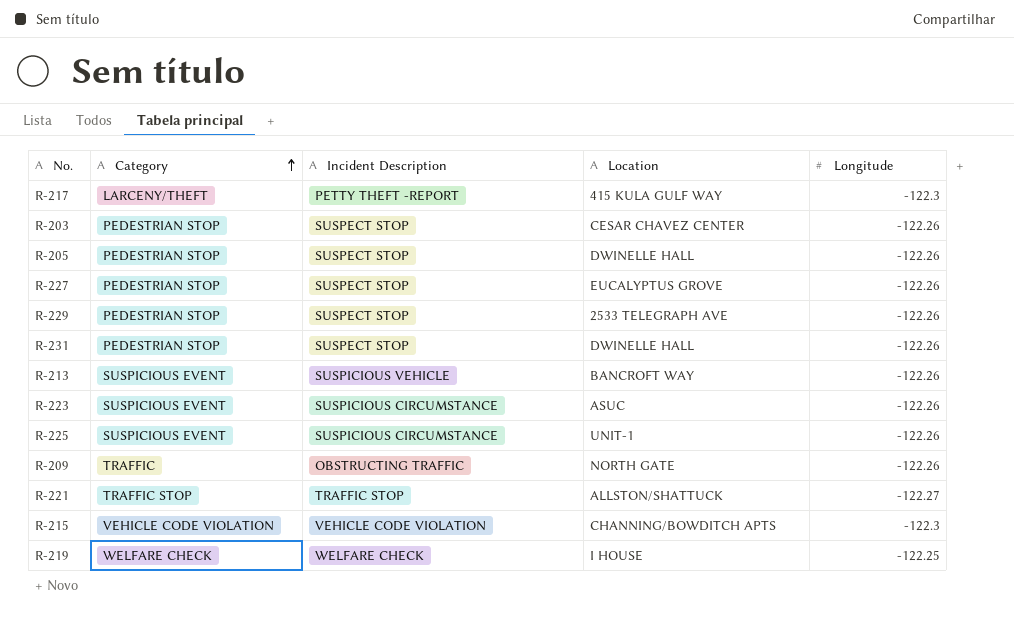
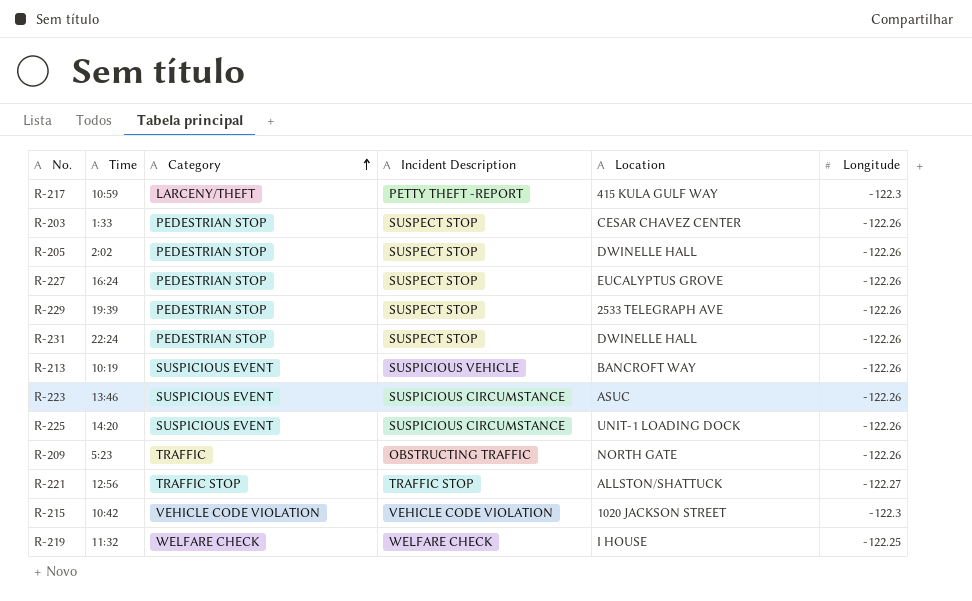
column Time | position: none -> 2
R-225 | Location: UNIT-1 -> UNIT-1 LOADING DOCK
R-215 | Location: CHANNING/BOWDITCH APTS -> 1020 JACKSON STREET

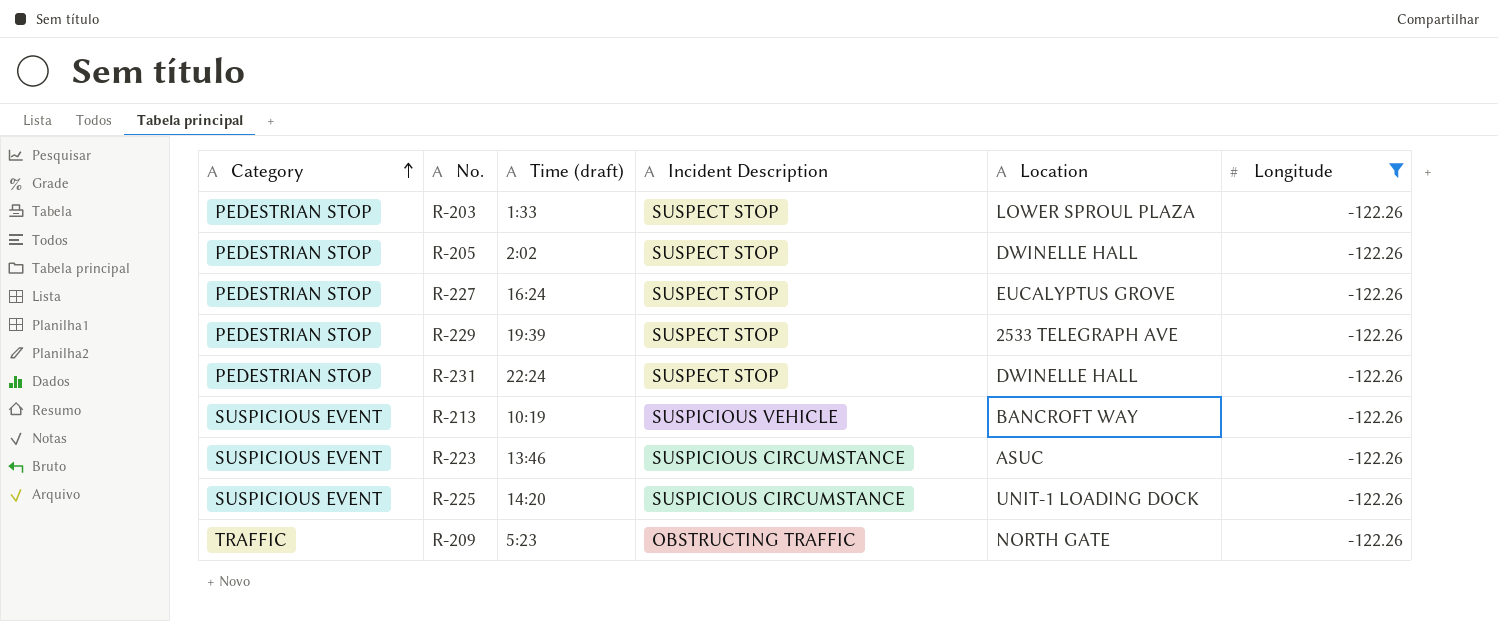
filter: none -> Longitude = -122.26
column Category | position: 3 -> 1
column name: Time -> Time (draft)
R-203 | Location: CESAR CHAVEZ CENTER -> LOWER SPROUL PLAZA

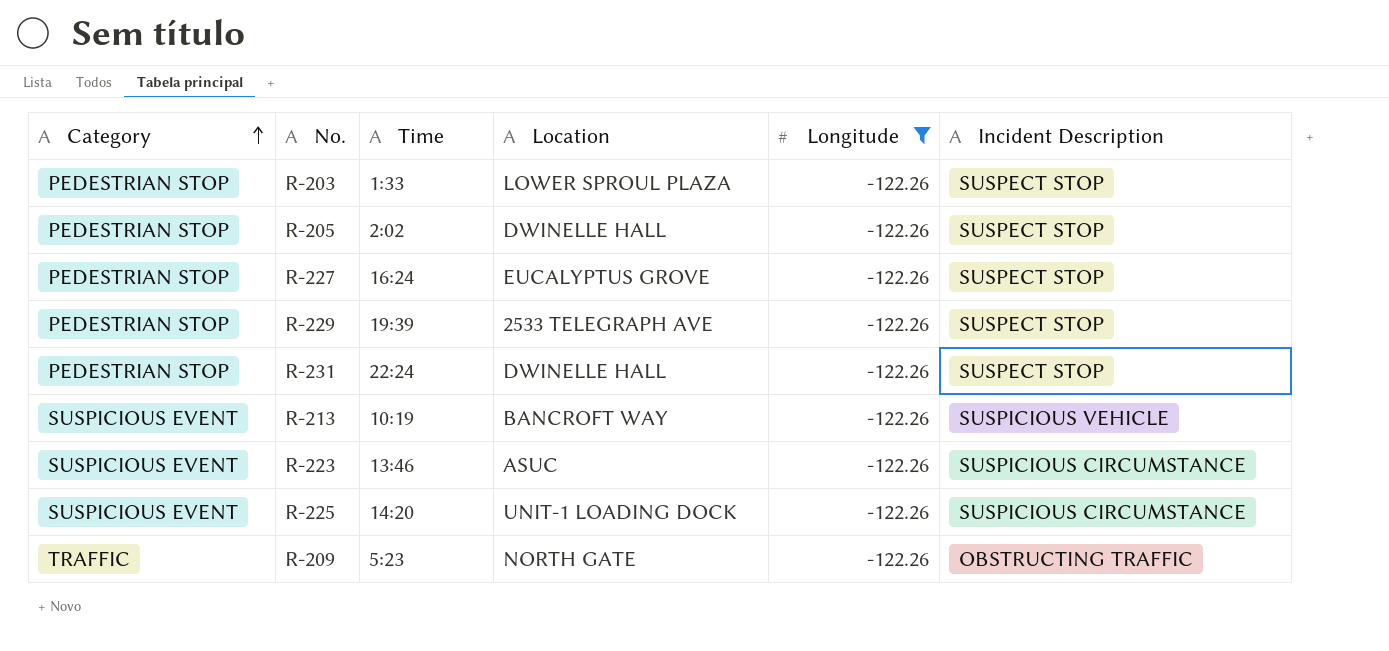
column name: Time (draft) -> Time
column Incident Description | position: 4 -> 6

